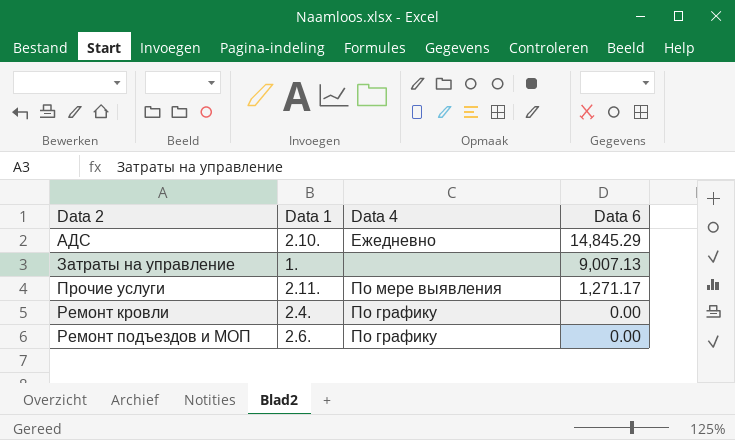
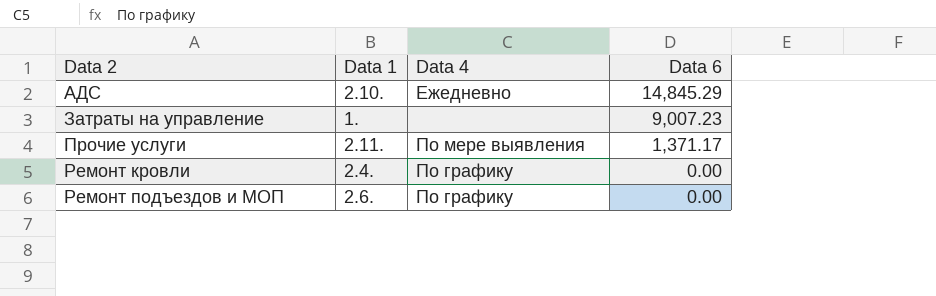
Затраты на управление | Data 6: 9,007.13 -> 9,007.23
Прочие услуги | Data 6: 1,271.17 -> 1,371.17

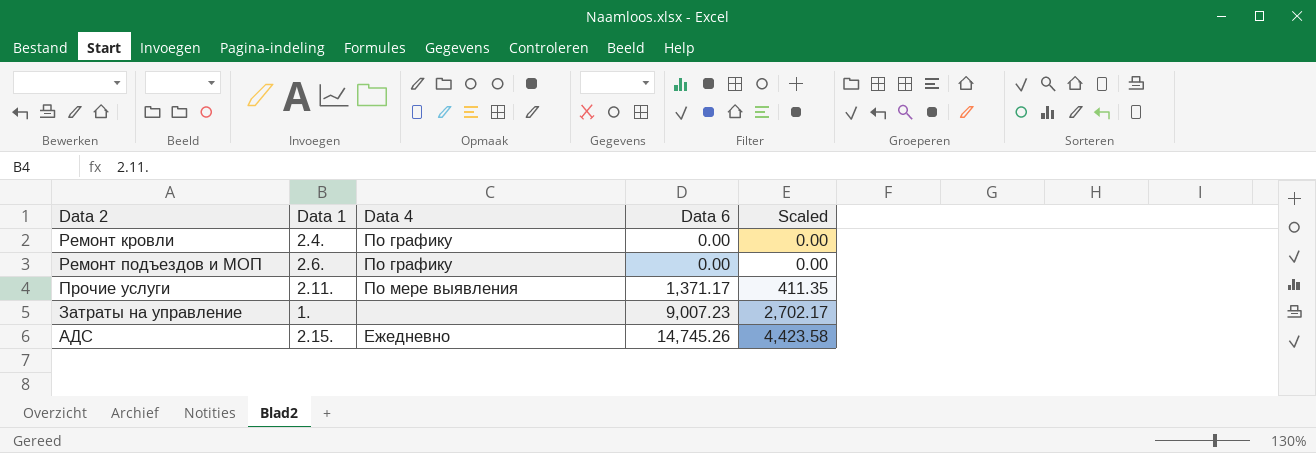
row order: Data 2 ascending -> Data 6 ascending
column Scaled | formula: none -> [Data 6] * 0.3
АДС | Data 1: 2.10. -> 2.15.
АДС | Data 6: 14,845.29 -> 14,745.26

